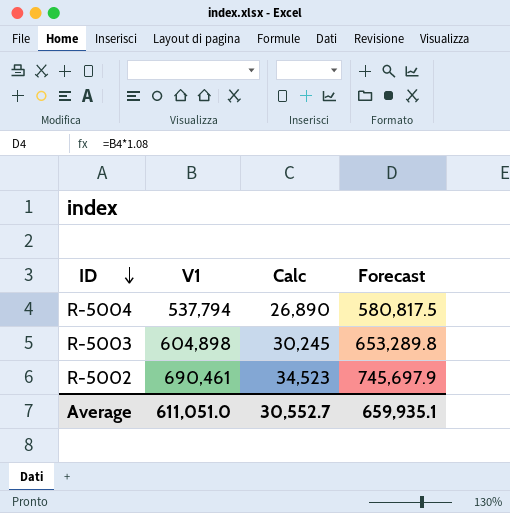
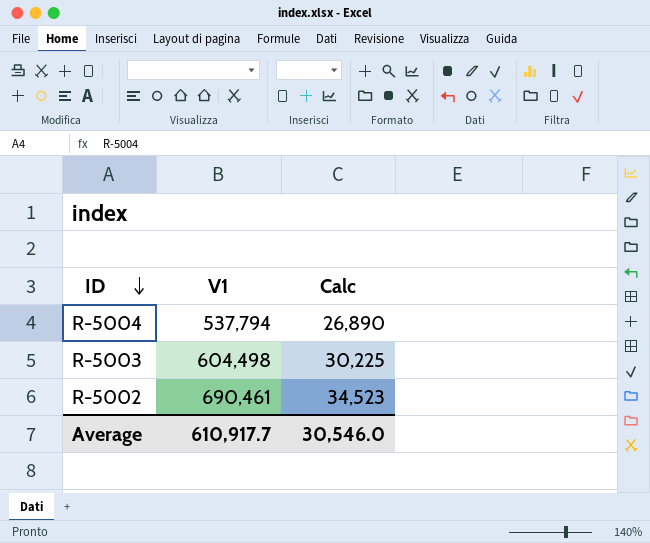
column Forecast | formula: [V1] * 1.08 -> none
R-5003 | V1: 604,898 -> 604,498
R-5003 | Calc: 30,245 -> 30,225
Average | V1: 611,051.0 -> 610,917.7
Average | Calc: 30,552.7 -> 30,546.0

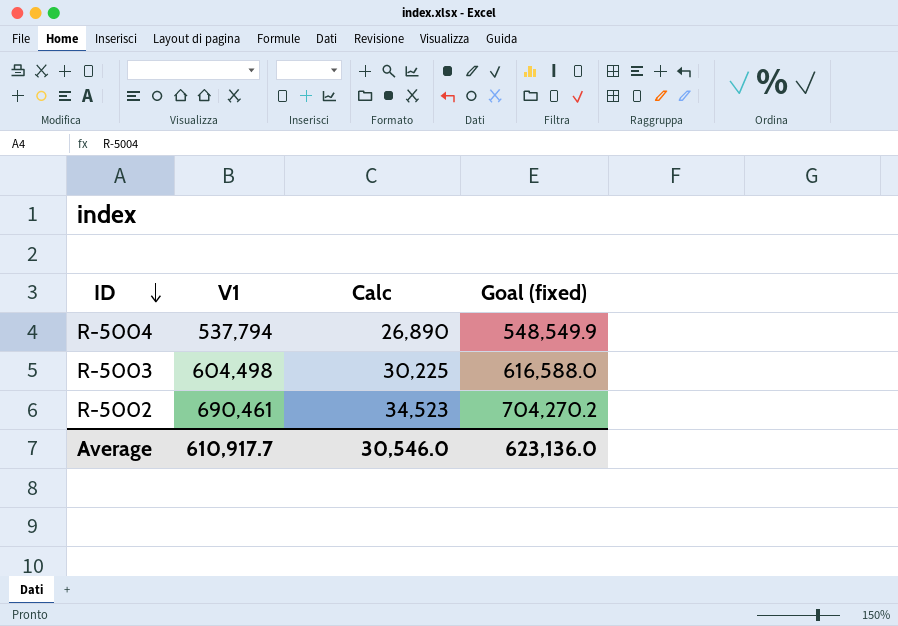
column Goal (fixed) | formula: none -> [V1] * 1.02

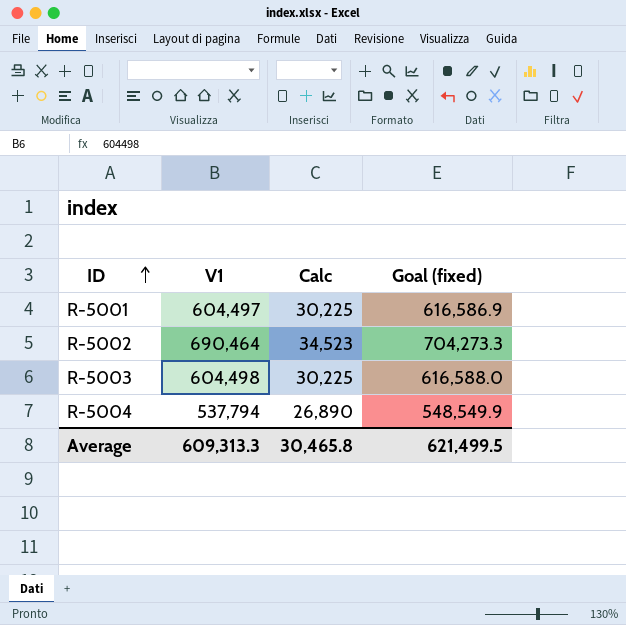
row order: ID descending -> ID ascending
row R-5001: none -> 604,497 | 30,225 | 616,586.9
R-5002 | V1: 690,461 -> 690,464
R-5002 | Goal (fixed): 704,270.2 -> 704,273.3
Average | V1: 610,917.7 -> 609,313.3
Average | Calc: 30,546.0 -> 30,465.8
Average | Goal (fixed): 623,136.0 -> 621,499.5

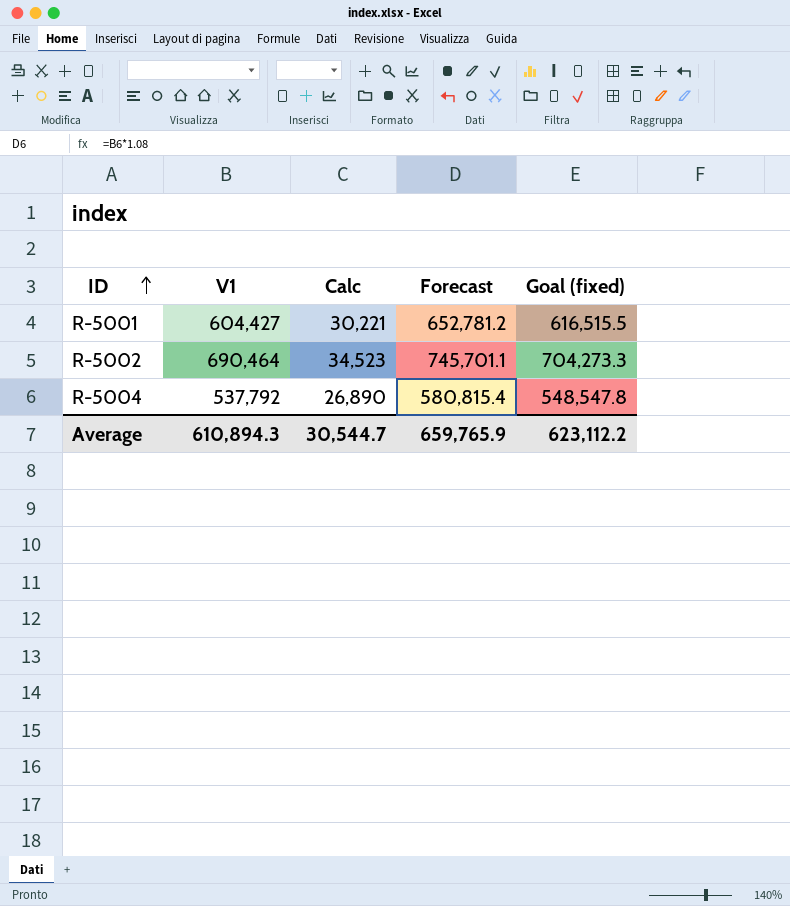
column Forecast | formula: none -> [V1] * 1.08
row R-5003: 604,498 | 30,225 | 616,588.0 -> none
R-5001 | V1: 604,497 -> 604,427
R-5001 | Calc: 30,225 -> 30,221
R-5001 | Goal (fixed): 616,586.9 -> 616,515.5
R-5004 | V1: 537,794 -> 537,792
R-5004 | Goal (fixed): 548,549.9 -> 548,547.8
Average | V1: 609,313.3 -> 610,894.3
Average | Calc: 30,465.8 -> 30,544.7
Average | Goal (fixed): 621,499.5 -> 623,112.2

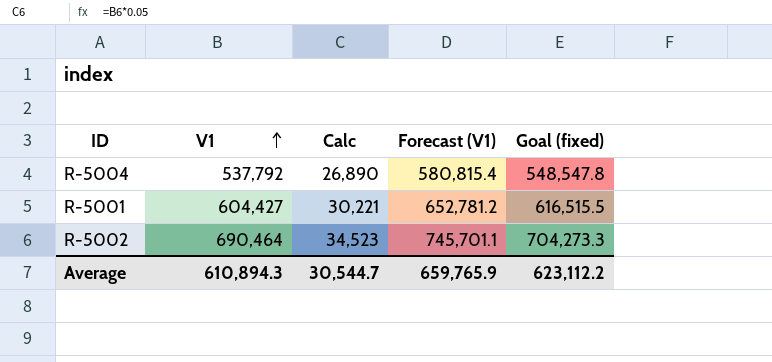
row order: ID ascending -> V1 ascending
column name: Forecast -> Forecast (V1)

